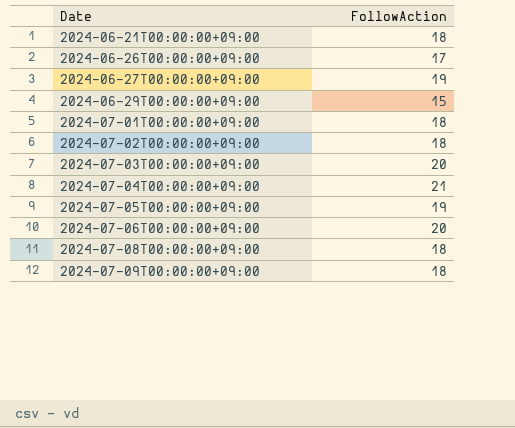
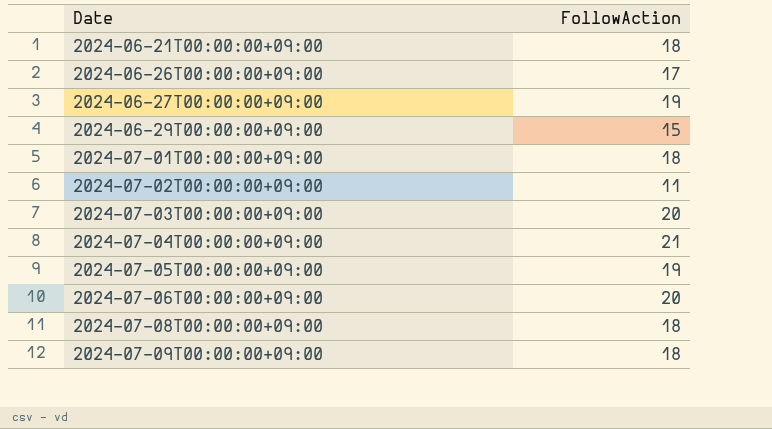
2024-07-02T00:00:00+09:00 | FollowAction: 18 -> 11

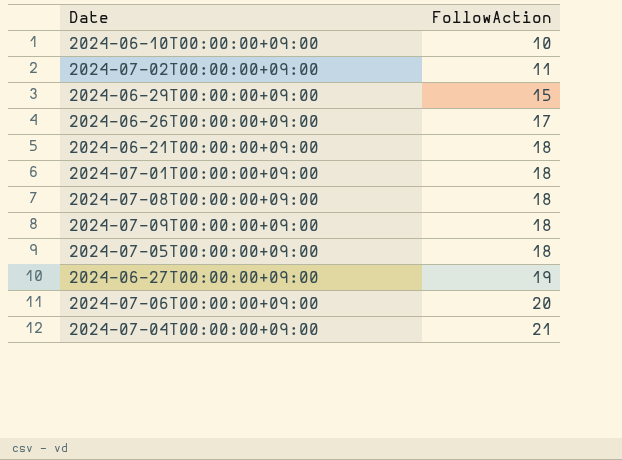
row order: Date ascending -> FollowAction ascending
row 2024-07-03T00:00:00+09:00: 20 -> none
row 2024-06-10T00:00:00+09:00: none -> 10
2024-07-05T00:00:00+09:00 | FollowAction: 19 -> 18

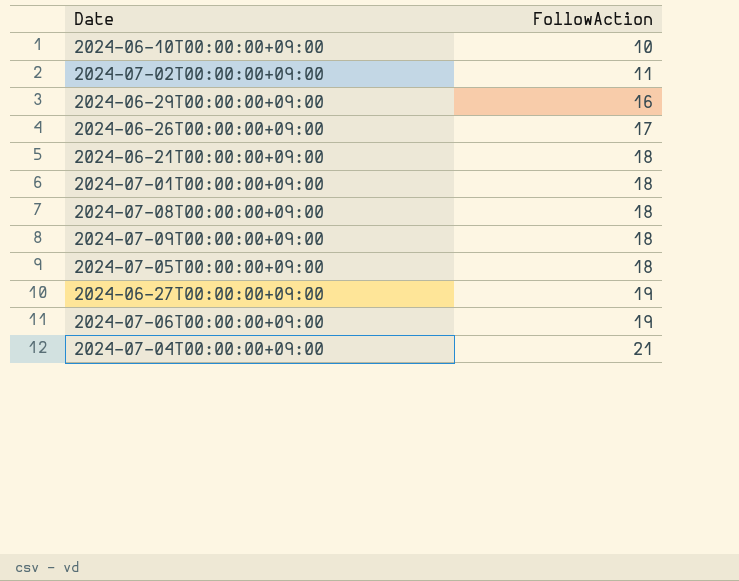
2024-06-29T00:00:00+09:00 | FollowAction: 15 -> 16
2024-07-06T00:00:00+09:00 | FollowAction: 20 -> 19

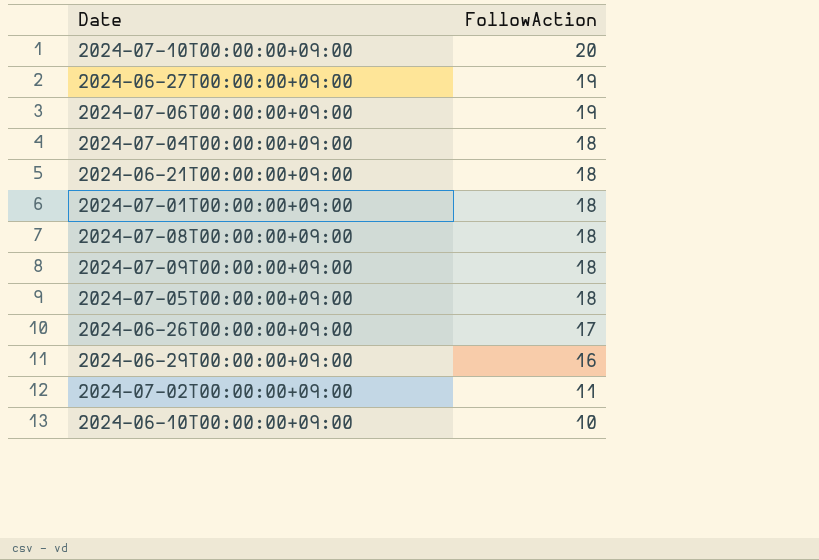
row order: FollowAction ascending -> FollowAction descending
row 2024-07-10T00:00:00+09:00: none -> 20
2024-07-04T00:00:00+09:00 | FollowAction: 21 -> 18

